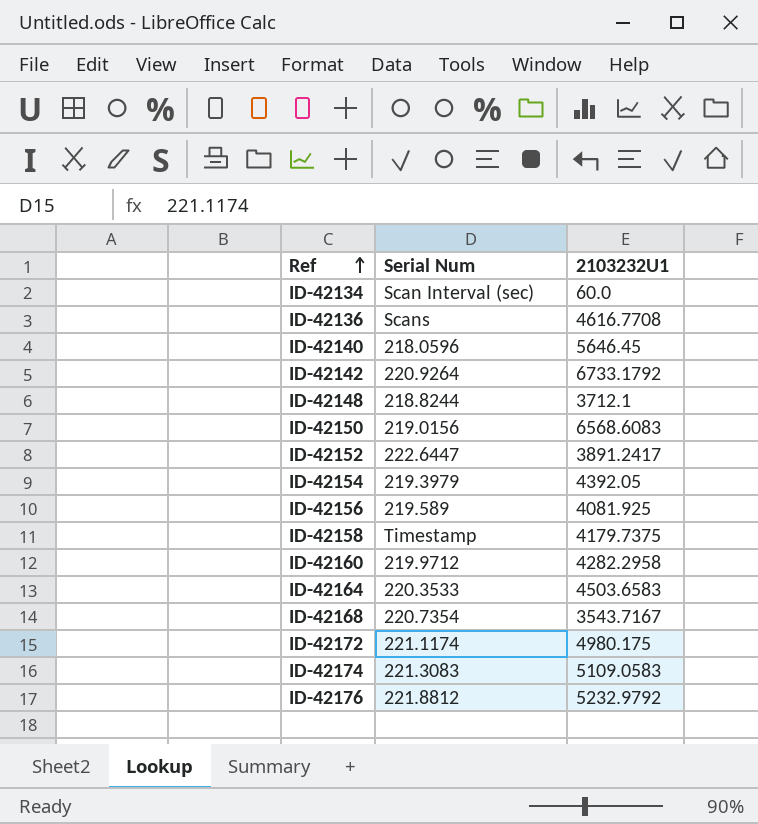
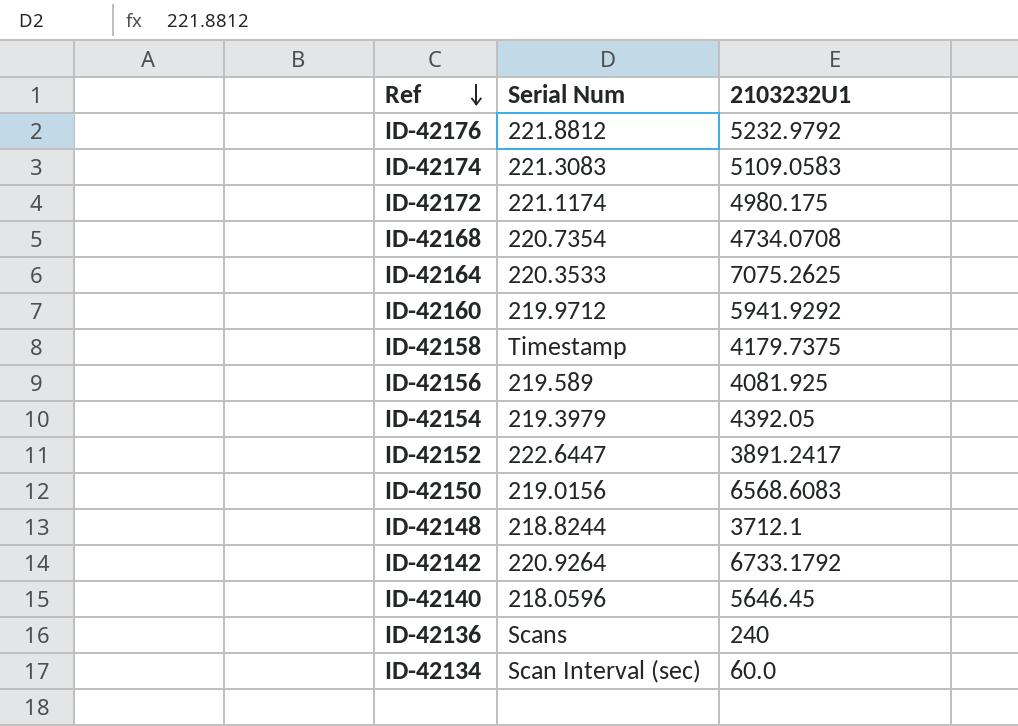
row order: Ref ascending -> Ref descending
ID-42168 | 2103232U1: 3543.7167 -> 4734.0708
ID-42164 | 2103232U1: 4503.6583 -> 7075.2625
ID-42160 | 2103232U1: 4282.2958 -> 5941.9292
ID-42136 | 2103232U1: 4616.7708 -> 240

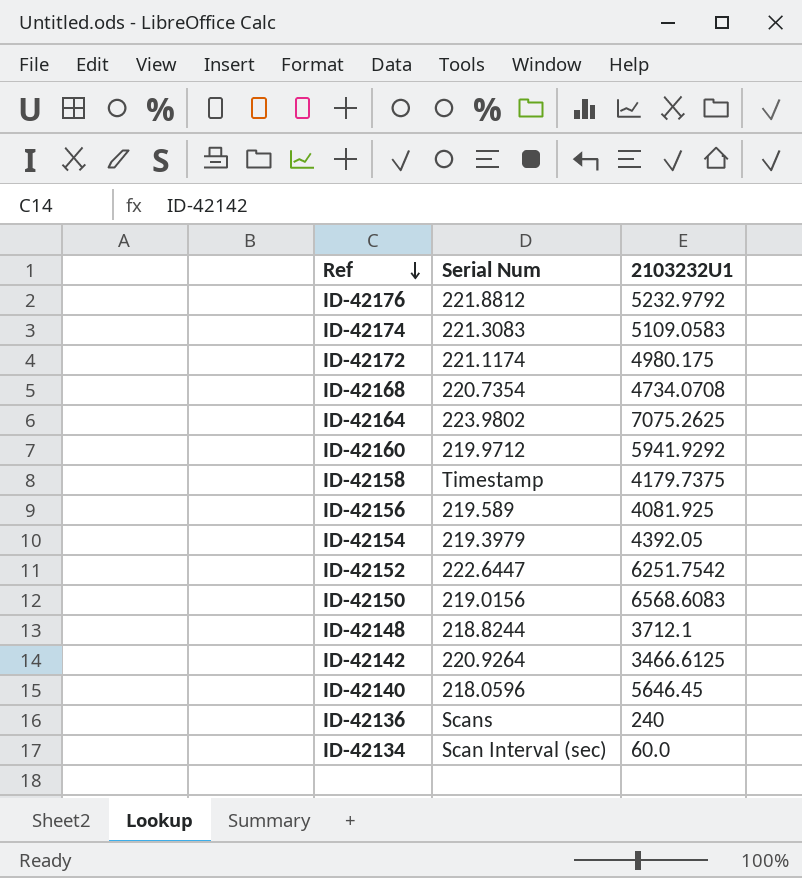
ID-42164 | Serial Num: 220.3533 -> 223.9802
ID-42152 | 2103232U1: 3891.2417 -> 6251.7542
ID-42142 | 2103232U1: 6733.1792 -> 3466.6125

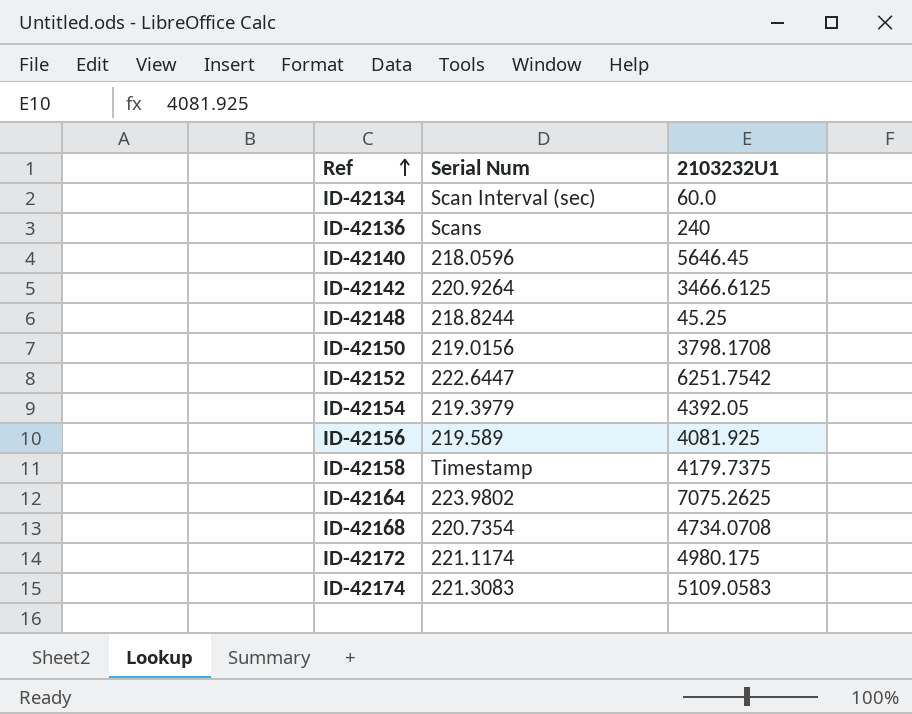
row order: Ref descending -> Ref ascending
row ID-42176: 221.8812 | 5232.9792 -> none
row ID-42160: 219.9712 | 5941.9292 -> none
ID-42148 | 2103232U1: 3712.1 -> 45.25
ID-42150 | 2103232U1: 6568.6083 -> 3798.1708

